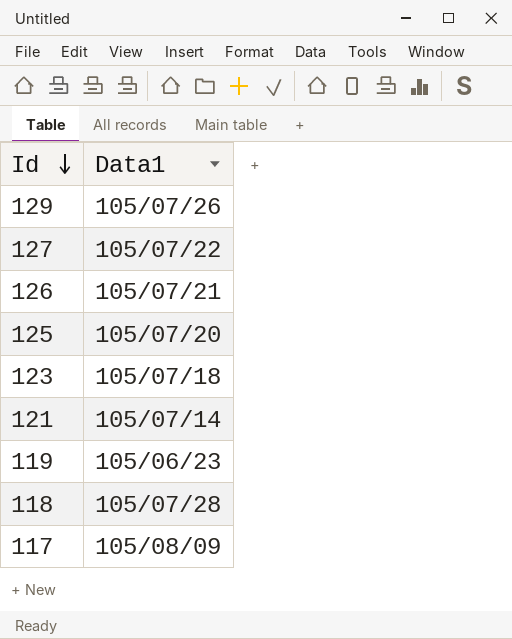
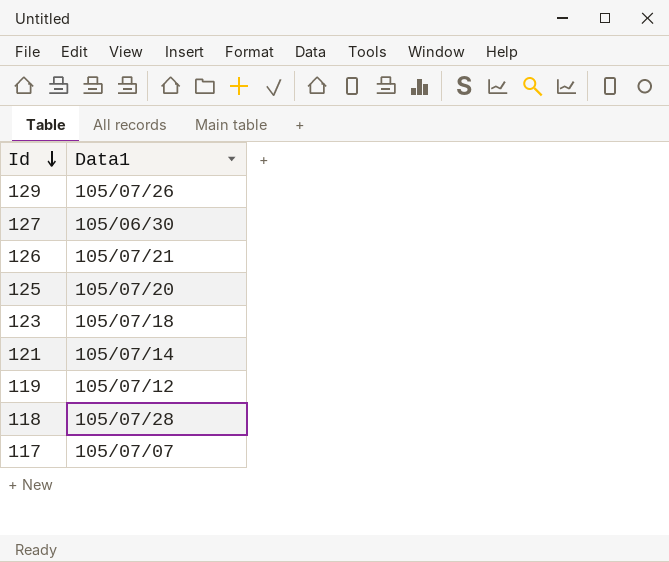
127 | Data1: 105/07/22 -> 105/06/30
119 | Data1: 105/06/23 -> 105/07/12
117 | Data1: 105/08/09 -> 105/07/07

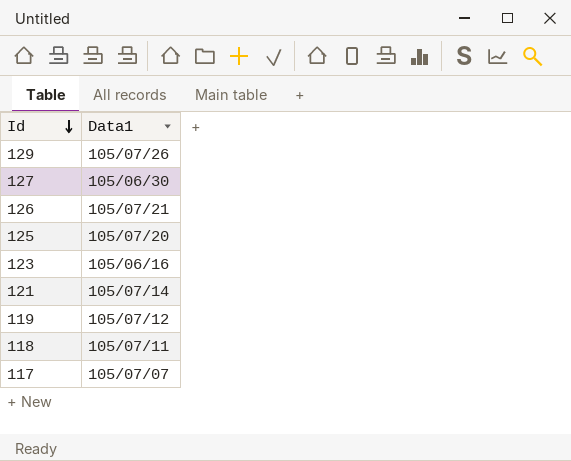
123 | Data1: 105/07/18 -> 105/06/16
118 | Data1: 105/07/28 -> 105/07/11

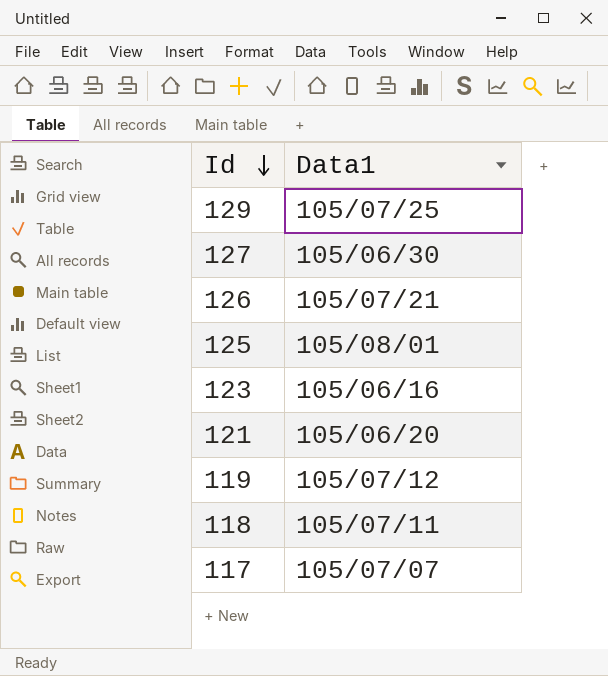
129 | Data1: 105/07/26 -> 105/07/25
125 | Data1: 105/07/20 -> 105/08/01
121 | Data1: 105/07/14 -> 105/06/20

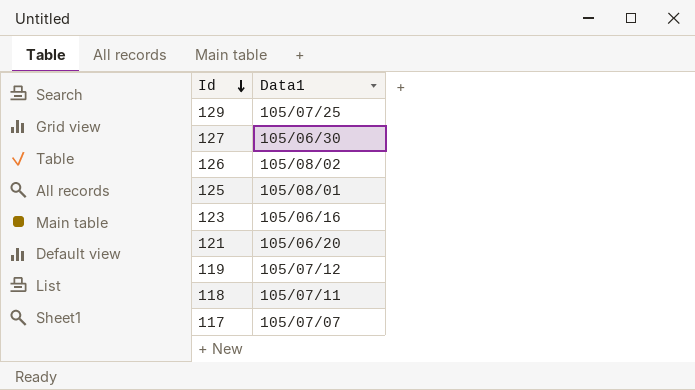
126 | Data1: 105/07/21 -> 105/08/02

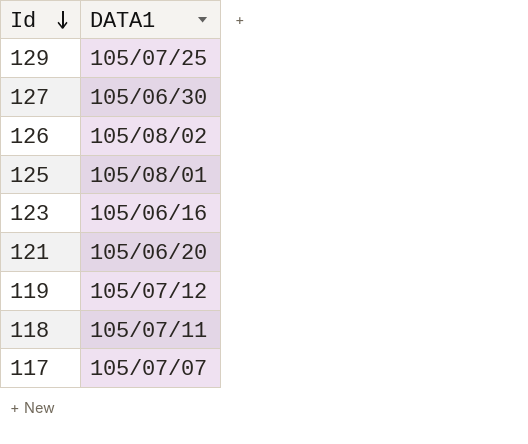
column name: Data1 -> DATA1

